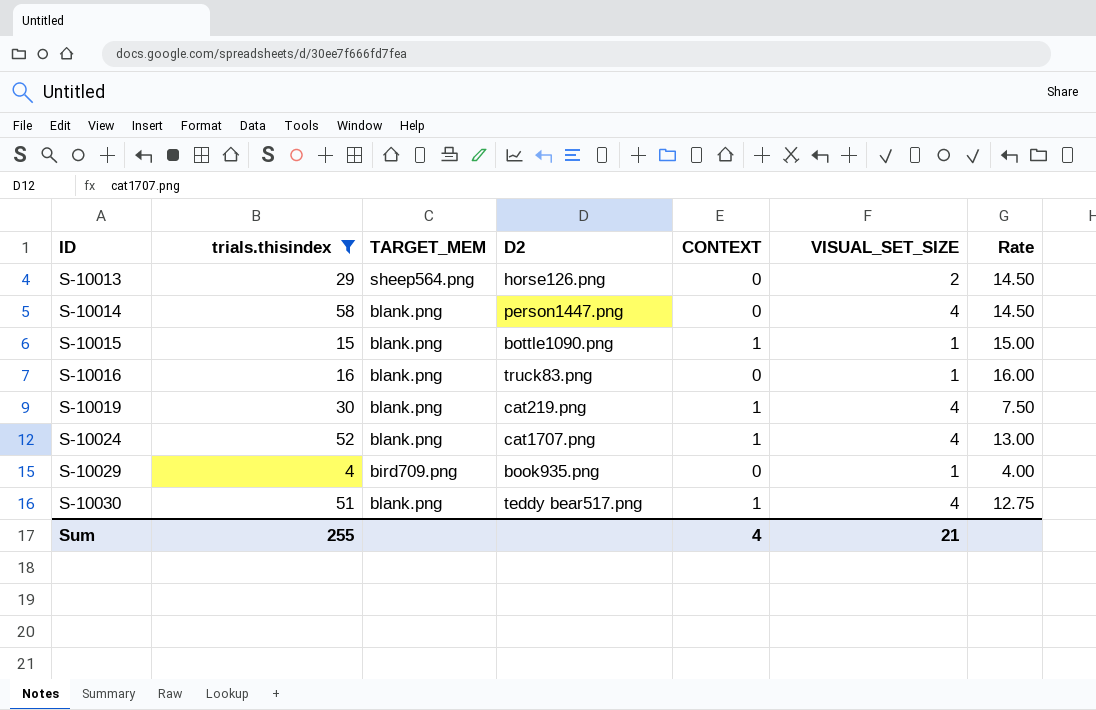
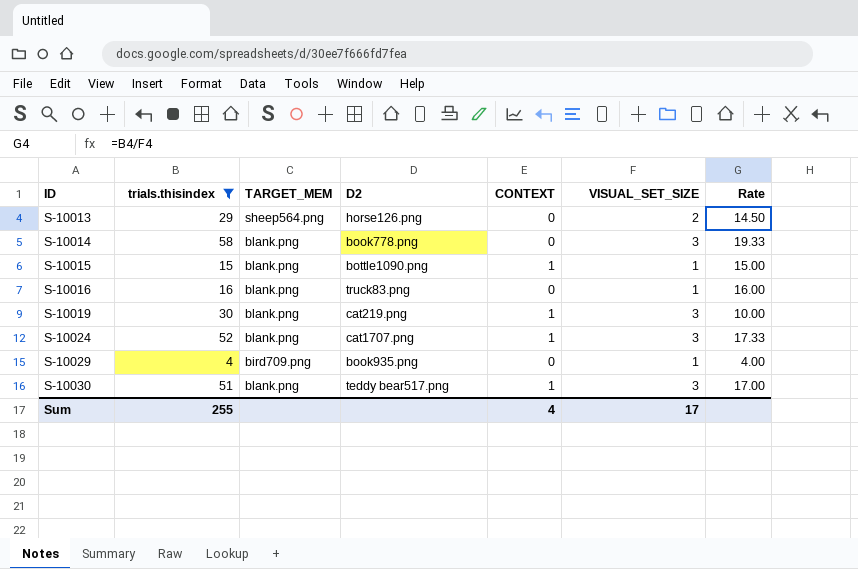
S-10014 | D2: person1447.png -> book778.png
S-10014 | VISUAL_SET_SIZE: 4 -> 3
S-10014 | Rate: 14.50 -> 19.33
S-10019 | VISUAL_SET_SIZE: 4 -> 3
S-10019 | Rate: 7.50 -> 10.00
S-10024 | VISUAL_SET_SIZE: 4 -> 3
S-10024 | Rate: 13.00 -> 17.33
S-10030 | VISUAL_SET_SIZE: 4 -> 3
S-10030 | Rate: 12.75 -> 17.00
Sum | VISUAL_SET_SIZE: 21 -> 17

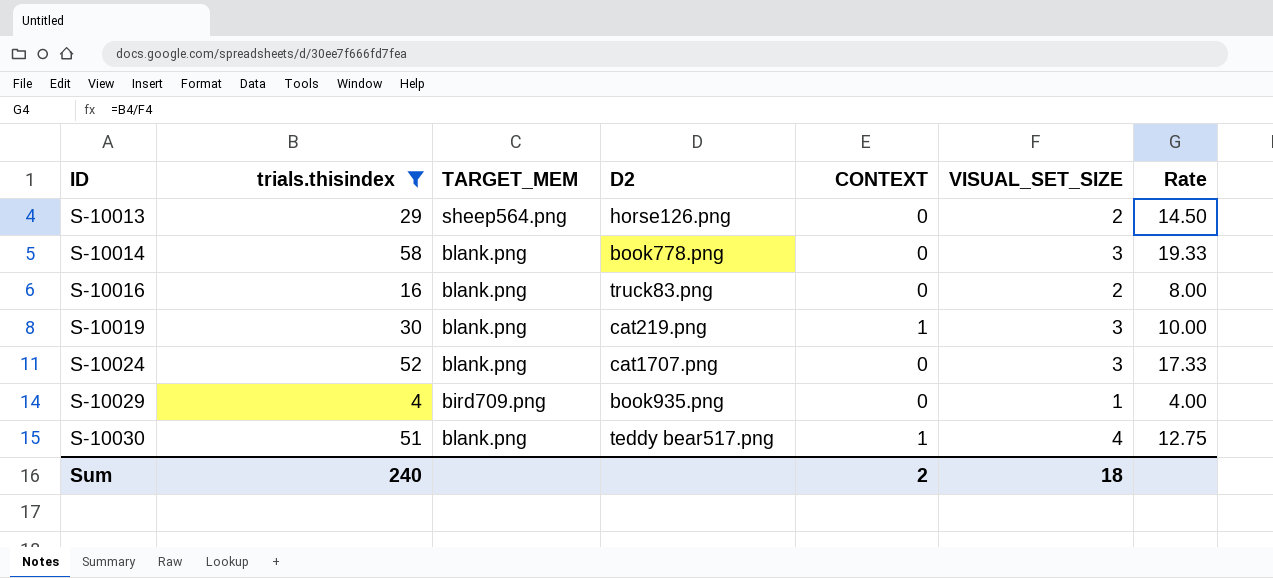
row S-10015: 15 | blank.png | bottle1090.png | 1 | 1 | 15.00 -> none
S-10016 | VISUAL_SET_SIZE: 1 -> 2
S-10016 | Rate: 16.00 -> 8.00
S-10024 | CONTEXT: 1 -> 0
S-10030 | VISUAL_SET_SIZE: 3 -> 4
S-10030 | Rate: 17.00 -> 12.75
Sum | trials.thisindex: 255 -> 240
Sum | CONTEXT: 4 -> 2
Sum | VISUAL_SET_SIZE: 17 -> 18

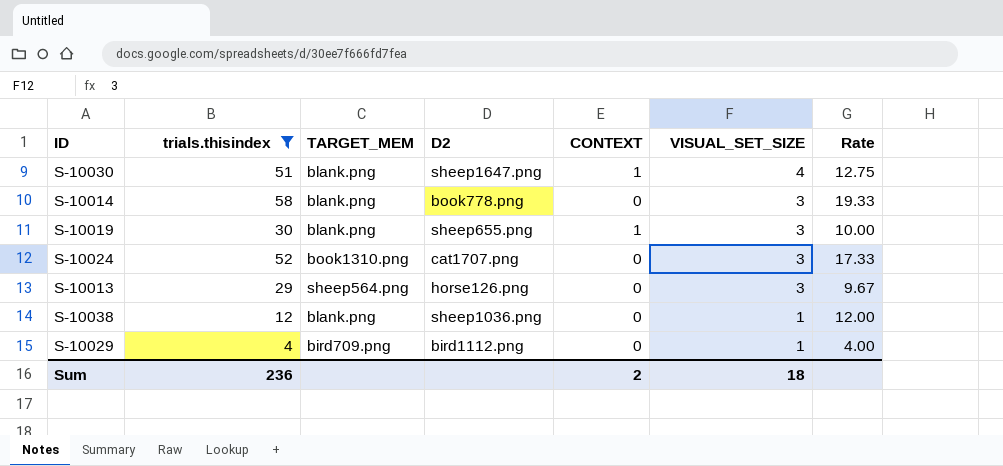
row order: ID ascending -> VISUAL_SET_SIZE descending
row S-10016: 16 | blank.png | truck83.png | 0 | 2 | 8.00 -> none
S-10030 | D2: teddy bear517.png -> sheep1647.png
S-10019 | D2: cat219.png -> sheep655.png
S-10024 | TARGET_MEM: blank.png -> book1310.png
S-10013 | VISUAL_SET_SIZE: 2 -> 3
S-10013 | Rate: 14.50 -> 9.67
row S-10038: none -> 12 | blank.png | sheep1036.png | 0 | 1 | 12.00
S-10029 | D2: book935.png -> bird1112.png
Sum | trials.thisindex: 240 -> 236

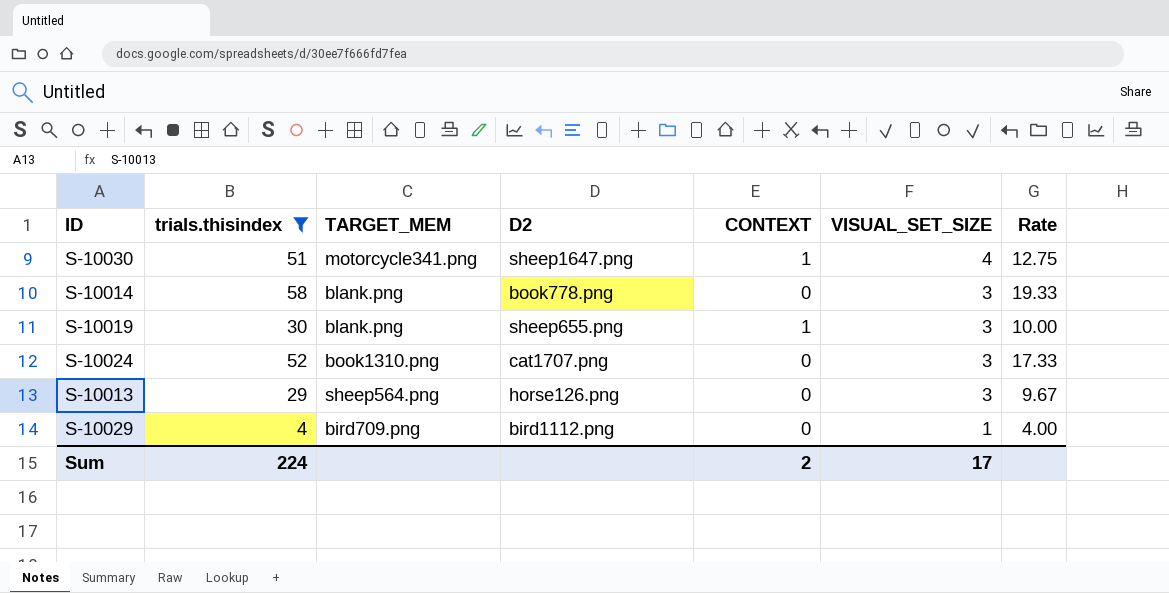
row S-10038: 12 | blank.png | sheep1036.png | 0 | 1 | 12.00 -> none
S-10030 | TARGET_MEM: blank.png -> motorcycle341.png
Sum | trials.thisindex: 236 -> 224
Sum | VISUAL_SET_SIZE: 18 -> 17

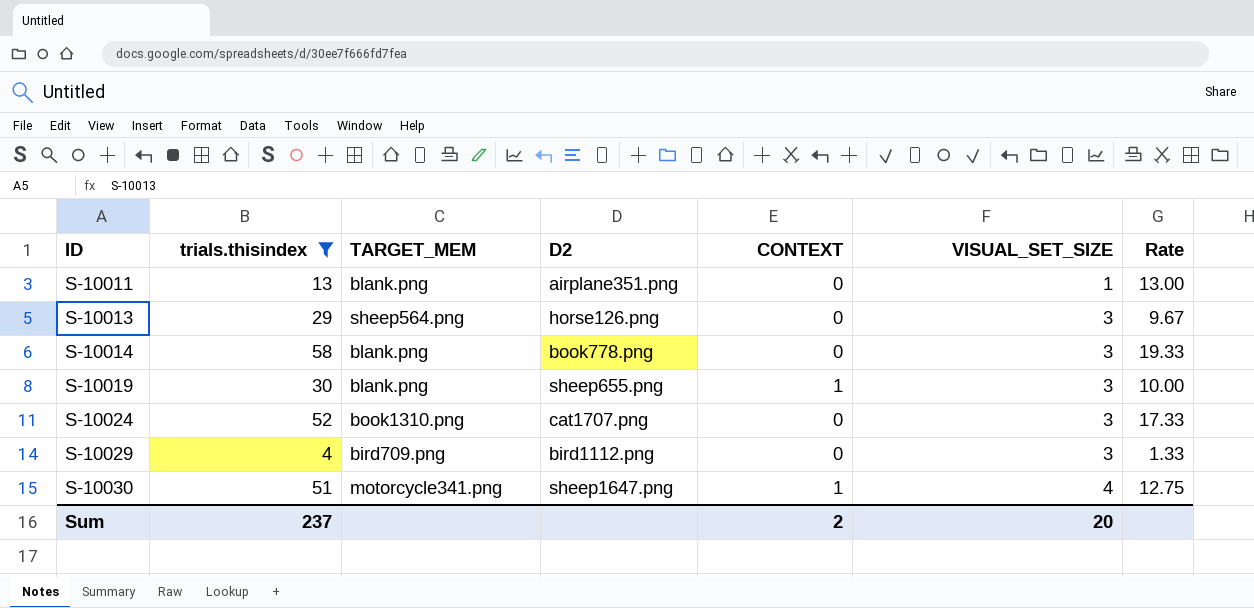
row order: VISUAL_SET_SIZE descending -> ID ascending
row S-10011: none -> 13 | blank.png | airplane351.png | 0 | 1 | 13.00
S-10029 | VISUAL_SET_SIZE: 1 -> 3
S-10029 | Rate: 4.00 -> 1.33
Sum | trials.thisindex: 224 -> 237
Sum | VISUAL_SET_SIZE: 17 -> 20

